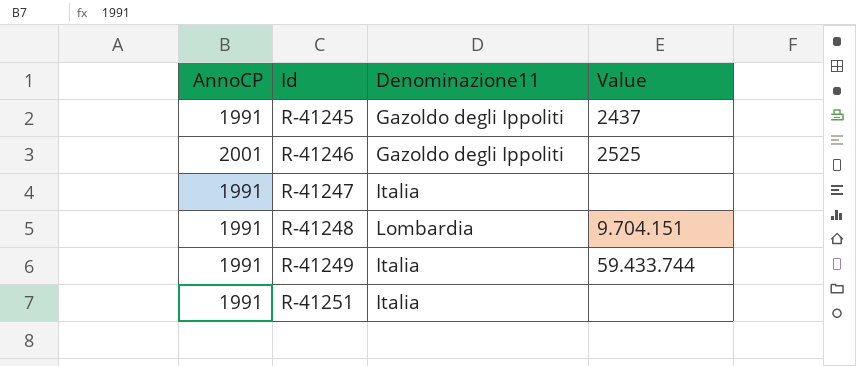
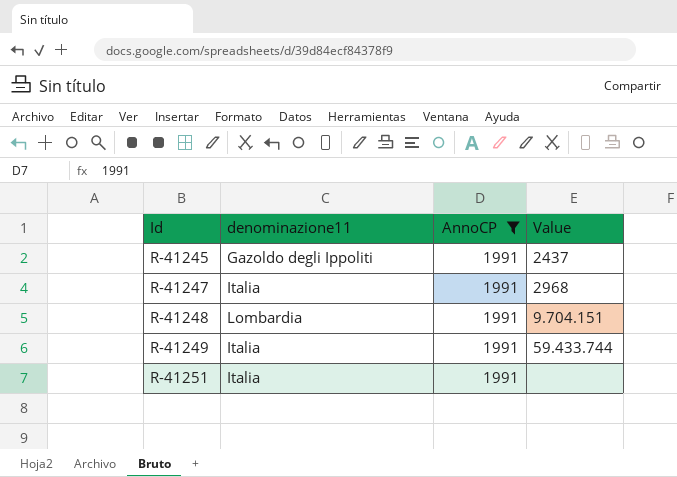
filter: none -> AnnoCP = 1991
column name: Denominazione11 -> denominazione11
column AnnoCP | position: 1 -> 3
R-41247 | Value: none -> 2968

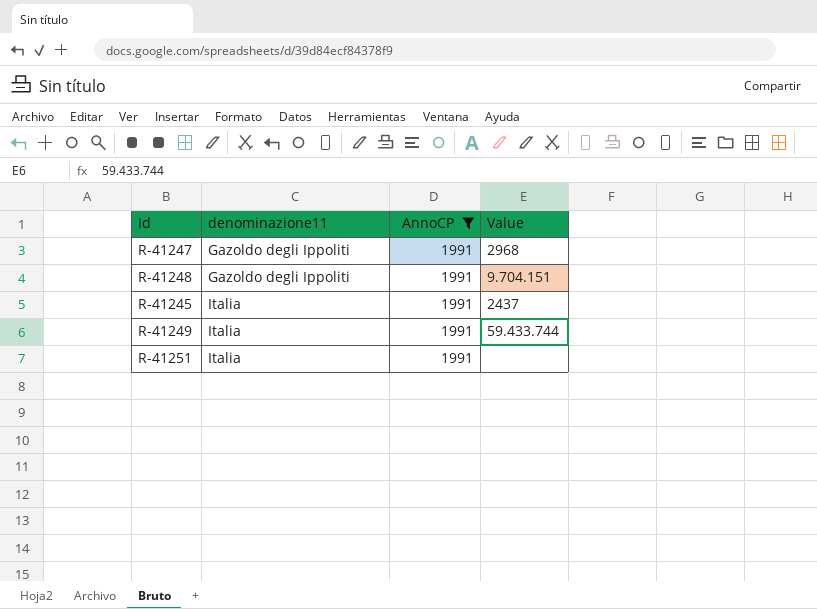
row order: Id ascending -> denominazione11 ascending
R-41247 | denominazione11: Italia -> Gazoldo degli Ippoliti
R-41248 | denominazione11: Lombardia -> Gazoldo degli Ippoliti
R-41245 | denominazione11: Gazoldo degli Ippoliti -> Italia

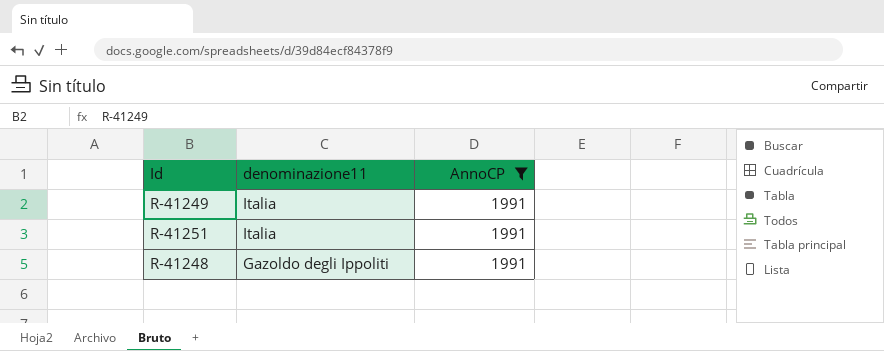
row order: denominazione11 ascending -> denominazione11 descending
column Value | position: 4 -> none
row R-41247: Gazoldo degli Ippoliti | 1991 | 2968 -> none
row R-41245: Italia | 1991 | 2437 -> none

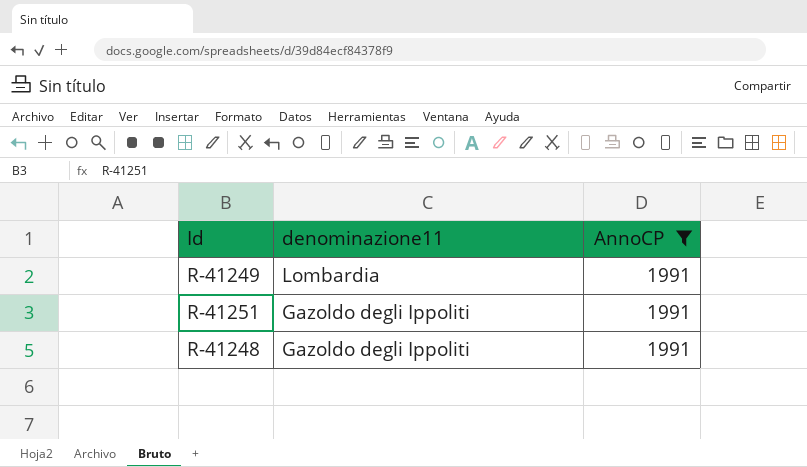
R-41249 | denominazione11: Italia -> Lombardia
R-41251 | denominazione11: Italia -> Gazoldo degli Ippoliti

